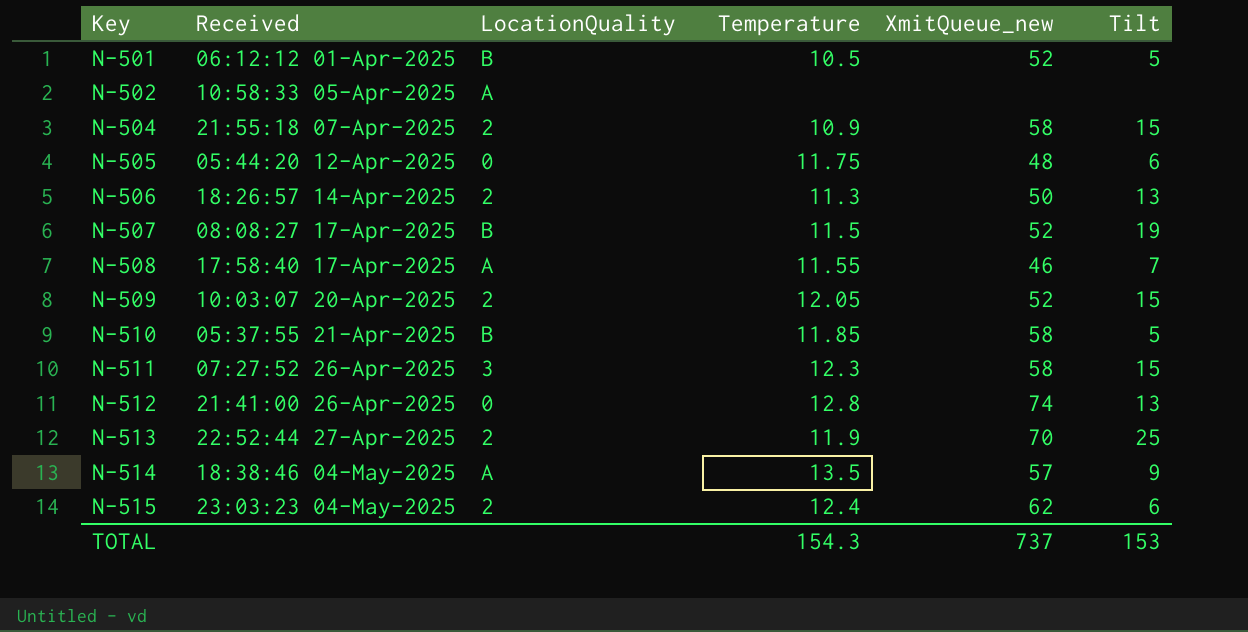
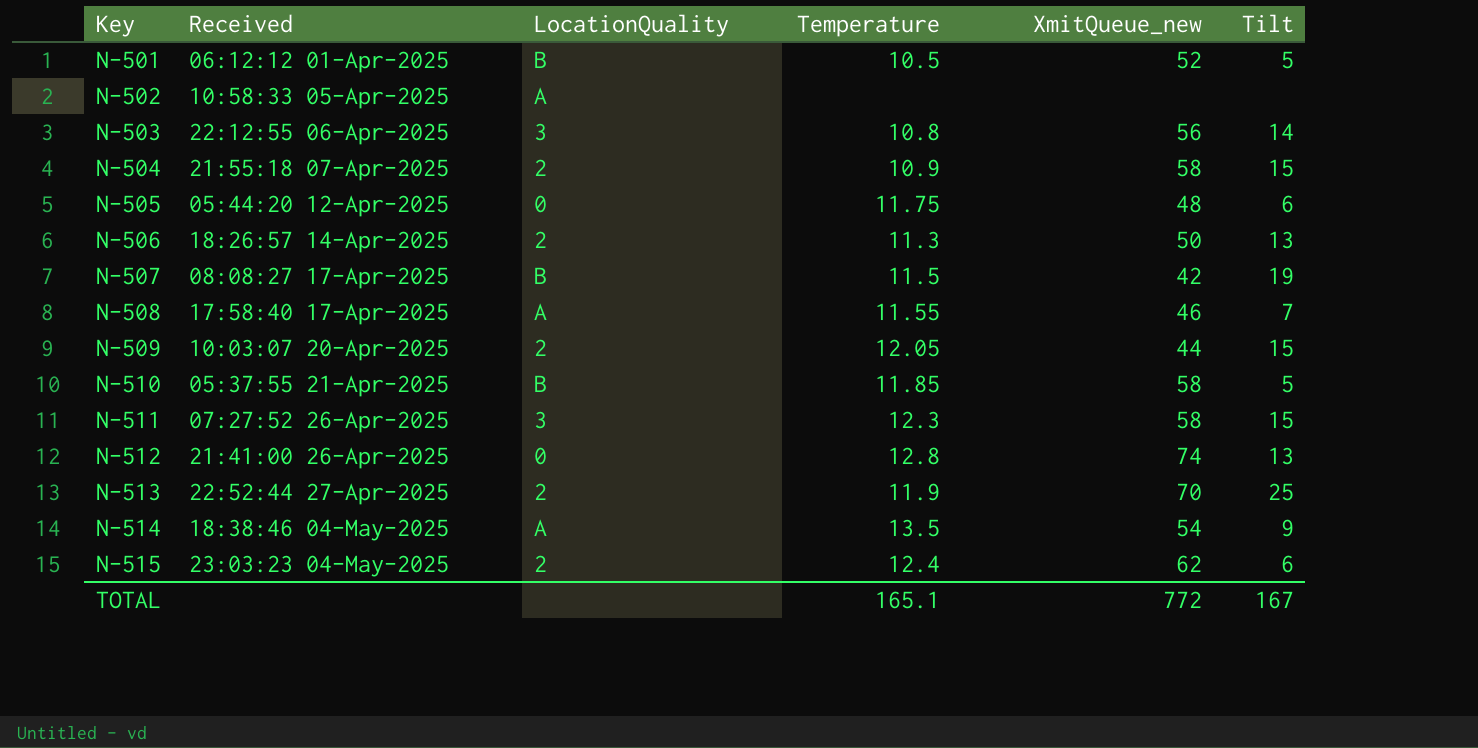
row N-503: none -> 22:12:55 06-Apr-2025 | 3 | 10.8 | 56 | 14
N-507 | XmitQueue_new: 52 -> 42
N-509 | XmitQueue_new: 52 -> 44
N-514 | XmitQueue_new: 57 -> 54
TOTAL | Temperature: 154.3 -> 165.1
TOTAL | XmitQueue_new: 737 -> 772
TOTAL | Tilt: 153 -> 167

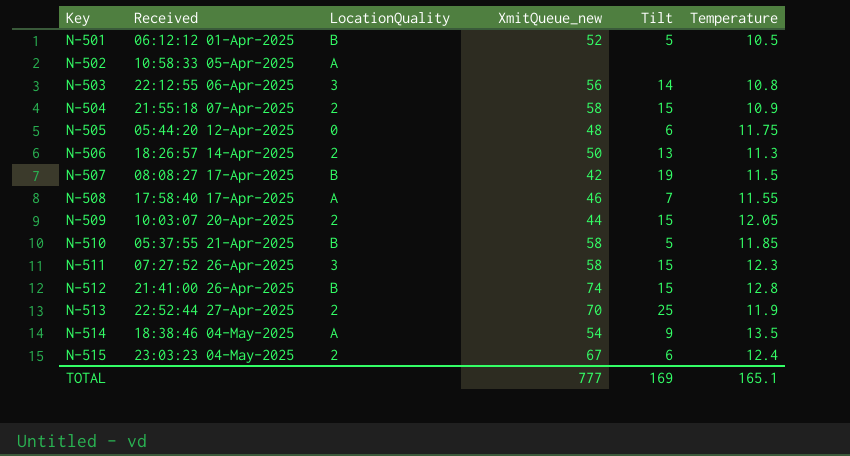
column Temperature | position: 4 -> 6
N-512 | LocationQuality: 0 -> B
N-512 | Tilt: 13 -> 15
N-515 | XmitQueue_new: 62 -> 67
TOTAL | XmitQueue_new: 772 -> 777
TOTAL | Tilt: 167 -> 169

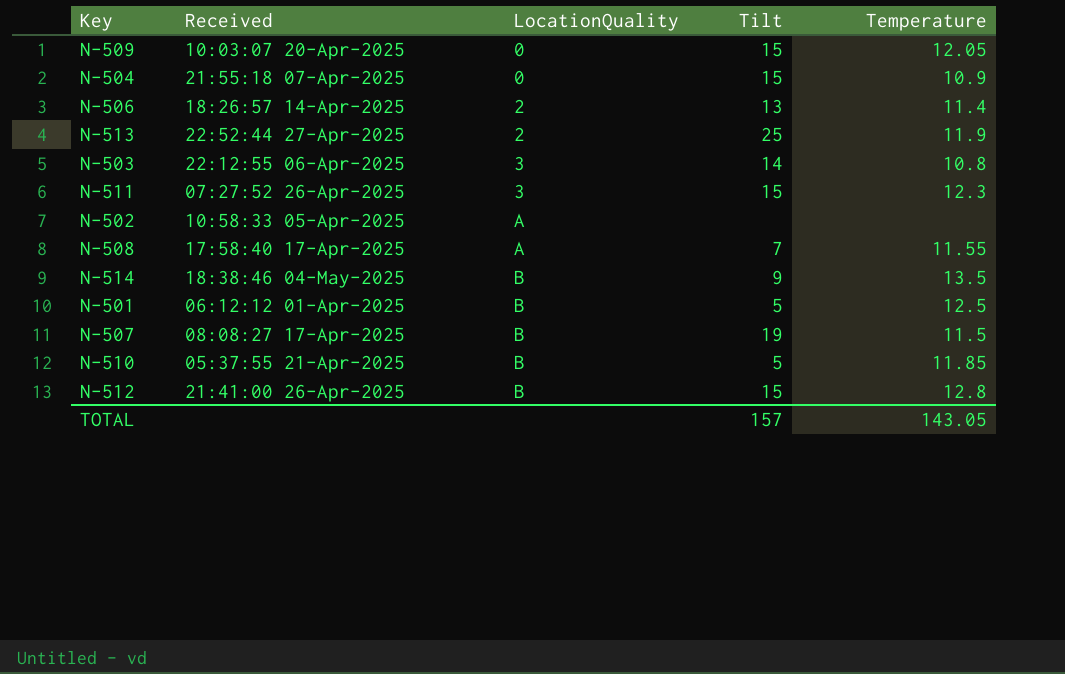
row order: Key ascending -> LocationQuality ascending
column XmitQueue_new | position: 4 -> none
row N-505: 05:44:20 12-Apr-2025 | 0 | 48 | 6 | 11.75 -> none
row N-515: 23:03:23 04-May-2025 | 2 | 67 | 6 | 12.4 -> none
N-509 | LocationQuality: 2 -> 0
N-504 | LocationQuality: 2 -> 0
N-506 | Temperature: 11.3 -> 11.4
N-514 | LocationQuality: A -> B
N-501 | Temperature: 10.5 -> 12.5
TOTAL | Tilt: 169 -> 157
TOTAL | Temperature: 165.1 -> 143.05

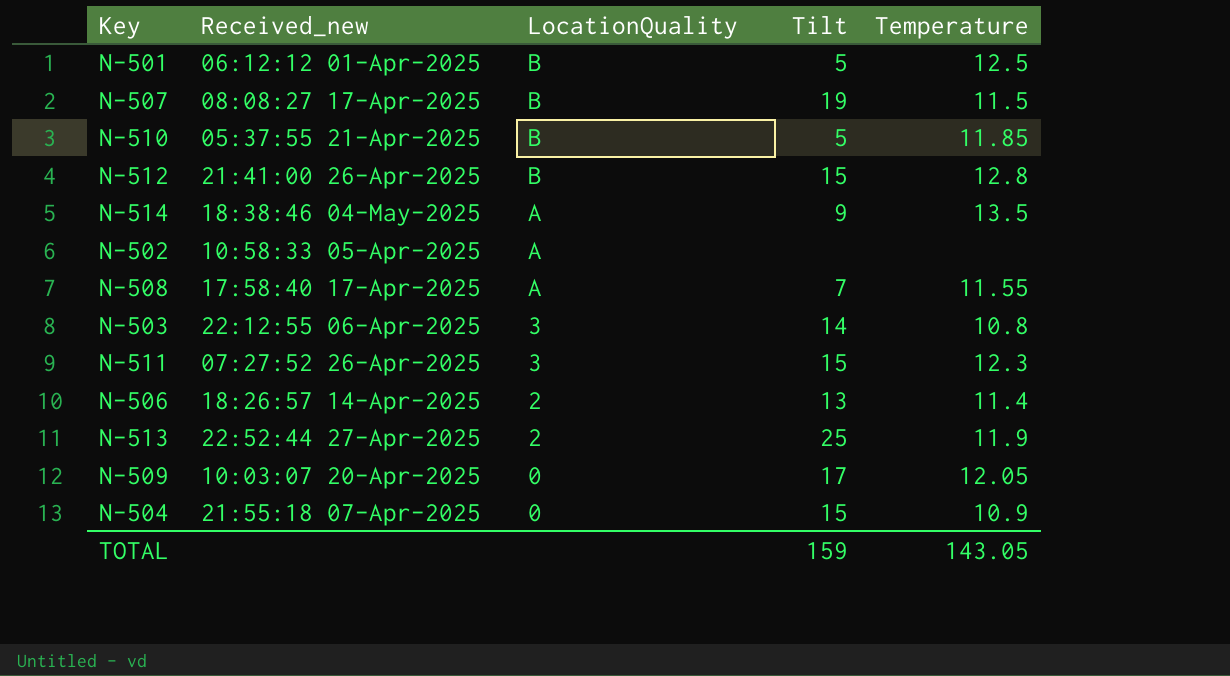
row order: LocationQuality ascending -> LocationQuality descending
column name: Received -> Received_new
N-514 | LocationQuality: B -> A
N-509 | Tilt: 15 -> 17
TOTAL | Tilt: 157 -> 159

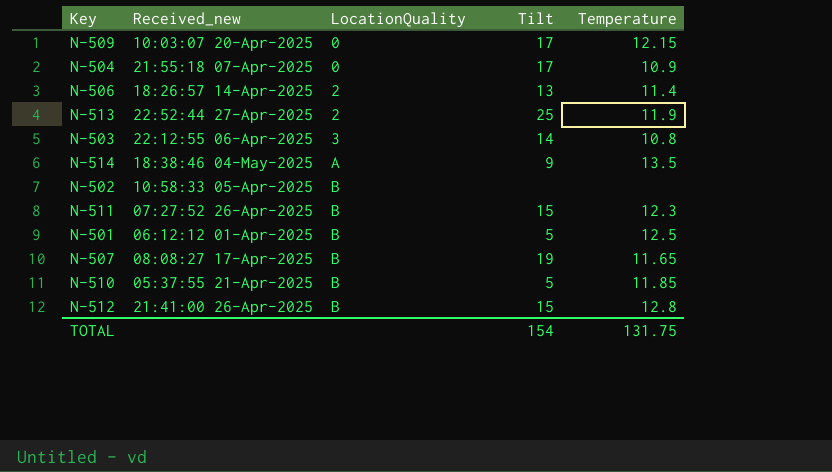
row order: LocationQuality descending -> LocationQuality ascending
row N-508: 17:58:40 17-Apr-2025 | A | 7 | 11.55 -> none
N-509 | Temperature: 12.05 -> 12.15
N-504 | Tilt: 15 -> 17
N-502 | LocationQuality: A -> B
N-511 | LocationQuality: 3 -> B
N-507 | Temperature: 11.5 -> 11.65
TOTAL | Tilt: 159 -> 154
TOTAL | Temperature: 143.05 -> 131.75

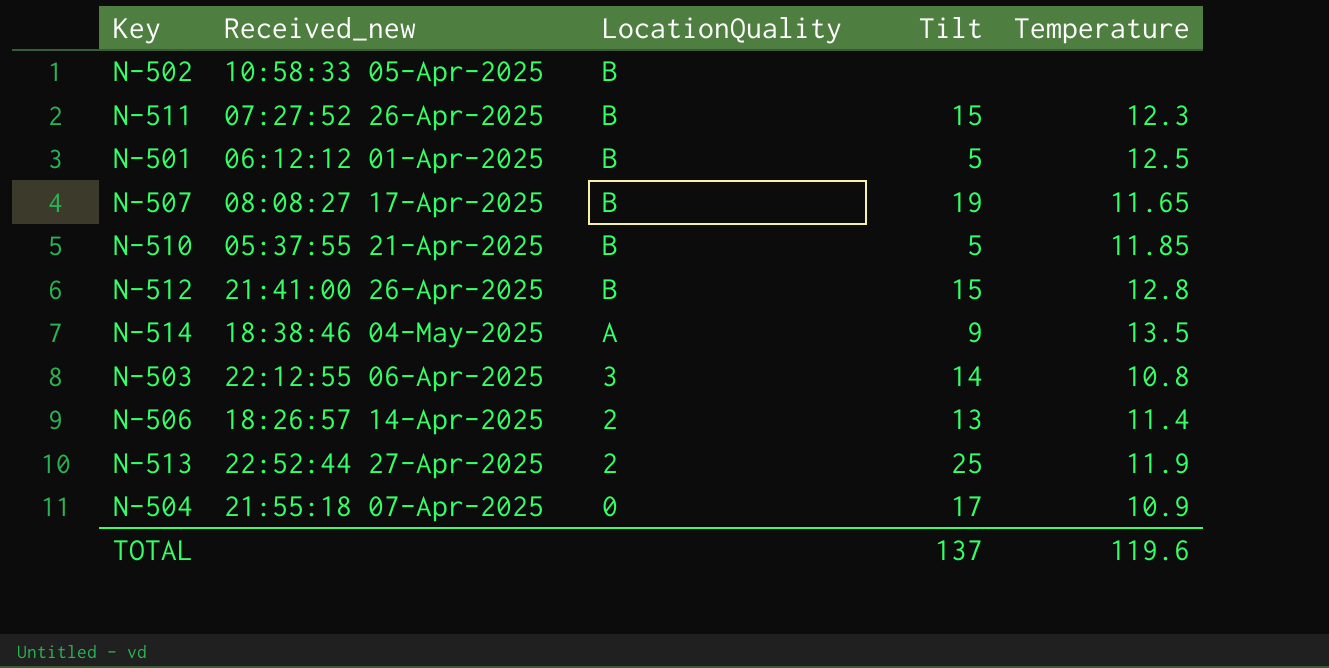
row order: LocationQuality ascending -> LocationQuality descending
row N-509: 10:03:07 20-Apr-2025 | 0 | 17 | 12.15 -> none
TOTAL | Tilt: 154 -> 137
TOTAL | Temperature: 131.75 -> 119.6

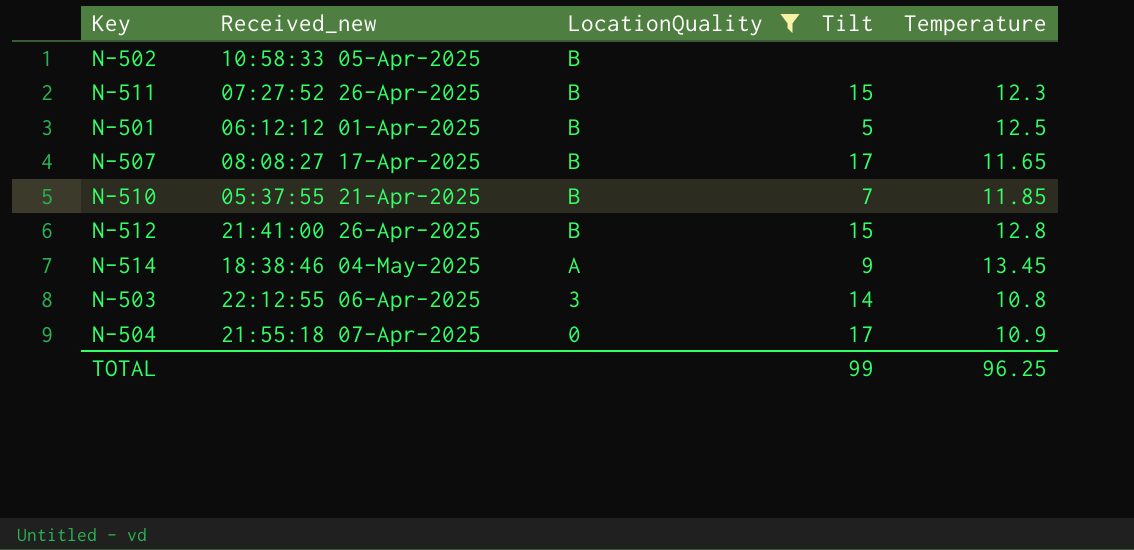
filter: none -> LocationQuality != 2
N-507 | Tilt: 19 -> 17
N-510 | Tilt: 5 -> 7
N-514 | Temperature: 13.5 -> 13.45
TOTAL | Tilt: 137 -> 99
TOTAL | Temperature: 119.6 -> 96.25

